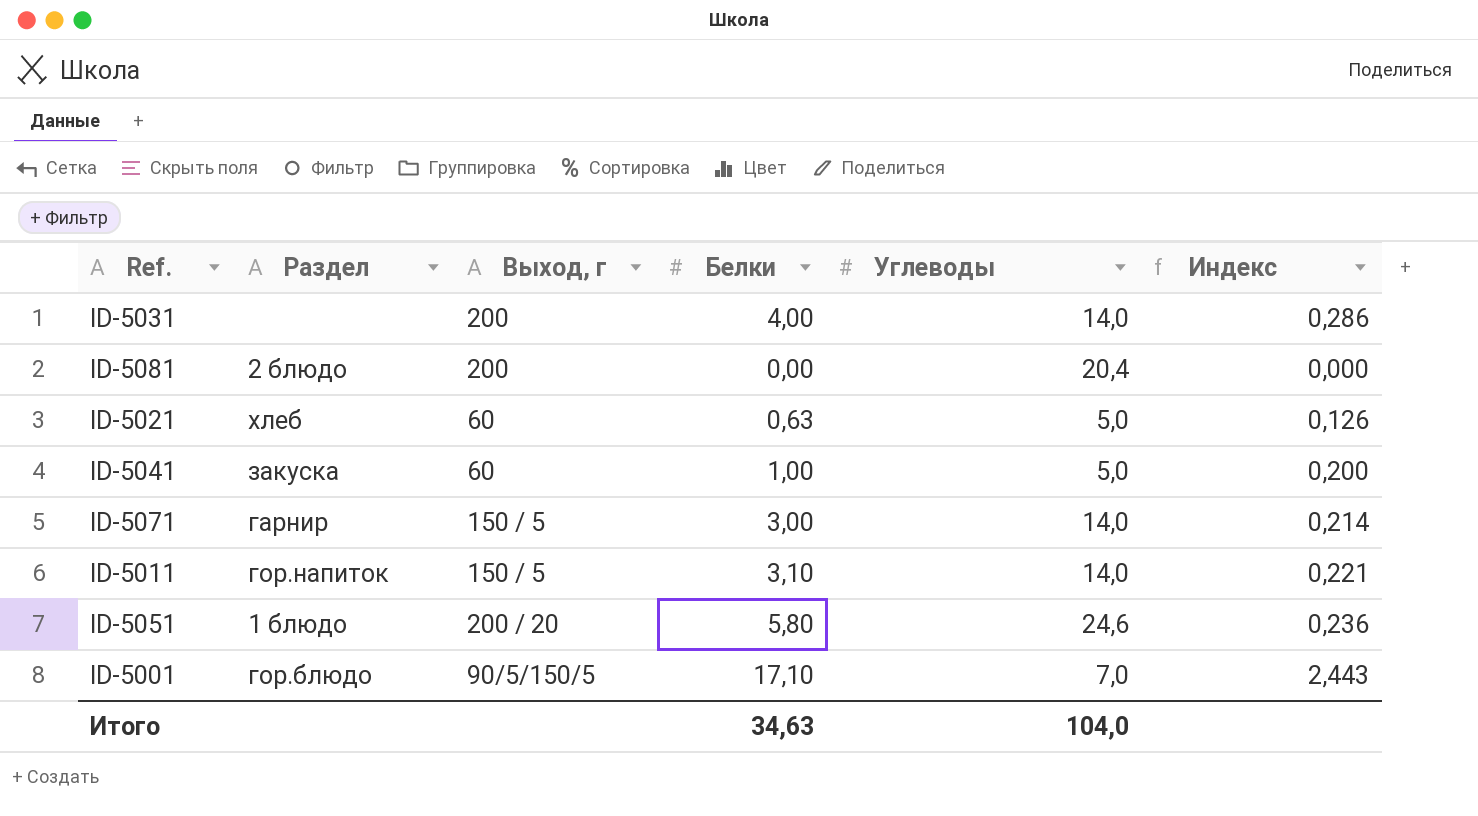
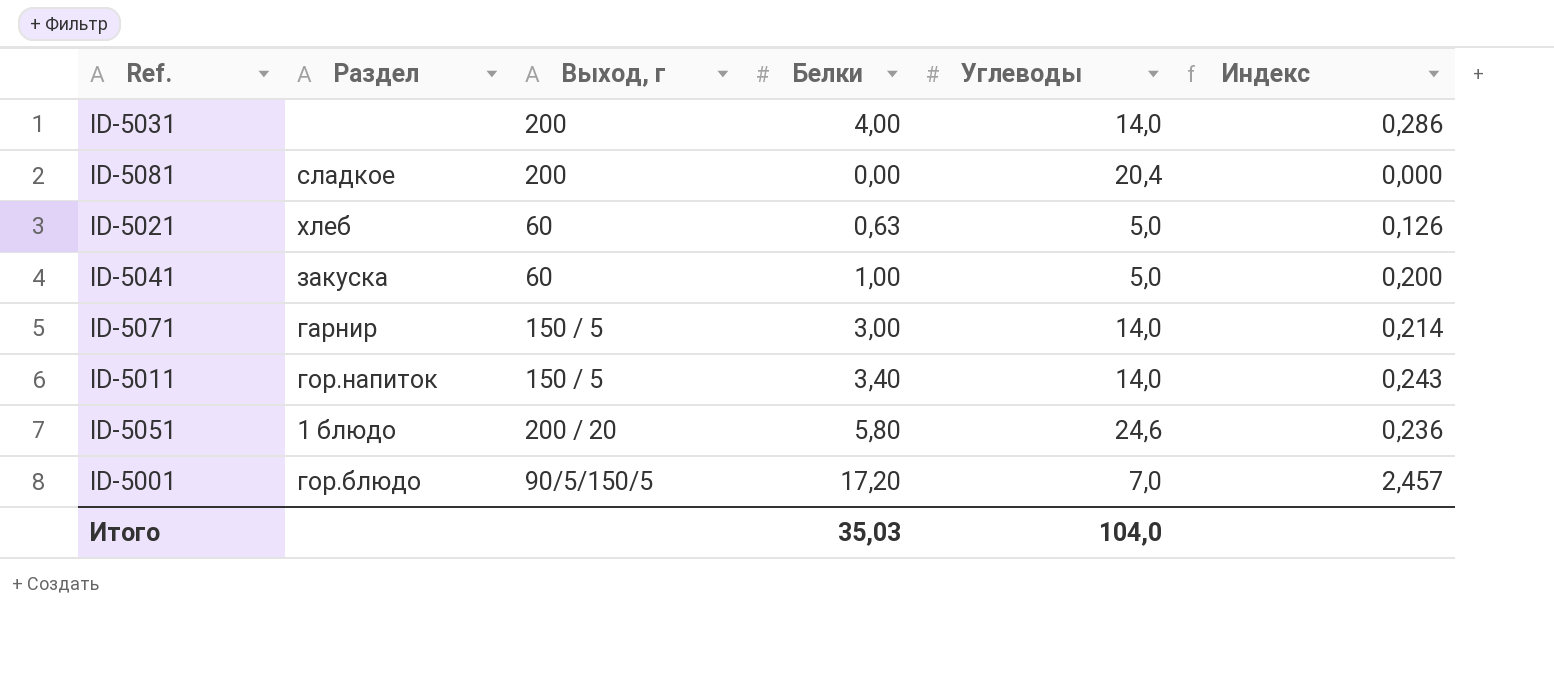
ID-5081 | Раздел: 2 блюдо -> сладкое
ID-5011 | Белки: 3,10 -> 3,40
ID-5011 | Индекс: 0,221 -> 0,243
ID-5001 | Белки: 17,10 -> 17,20
ID-5001 | Индекс: 2,443 -> 2,457
Итого | Белки: 34,63 -> 35,03

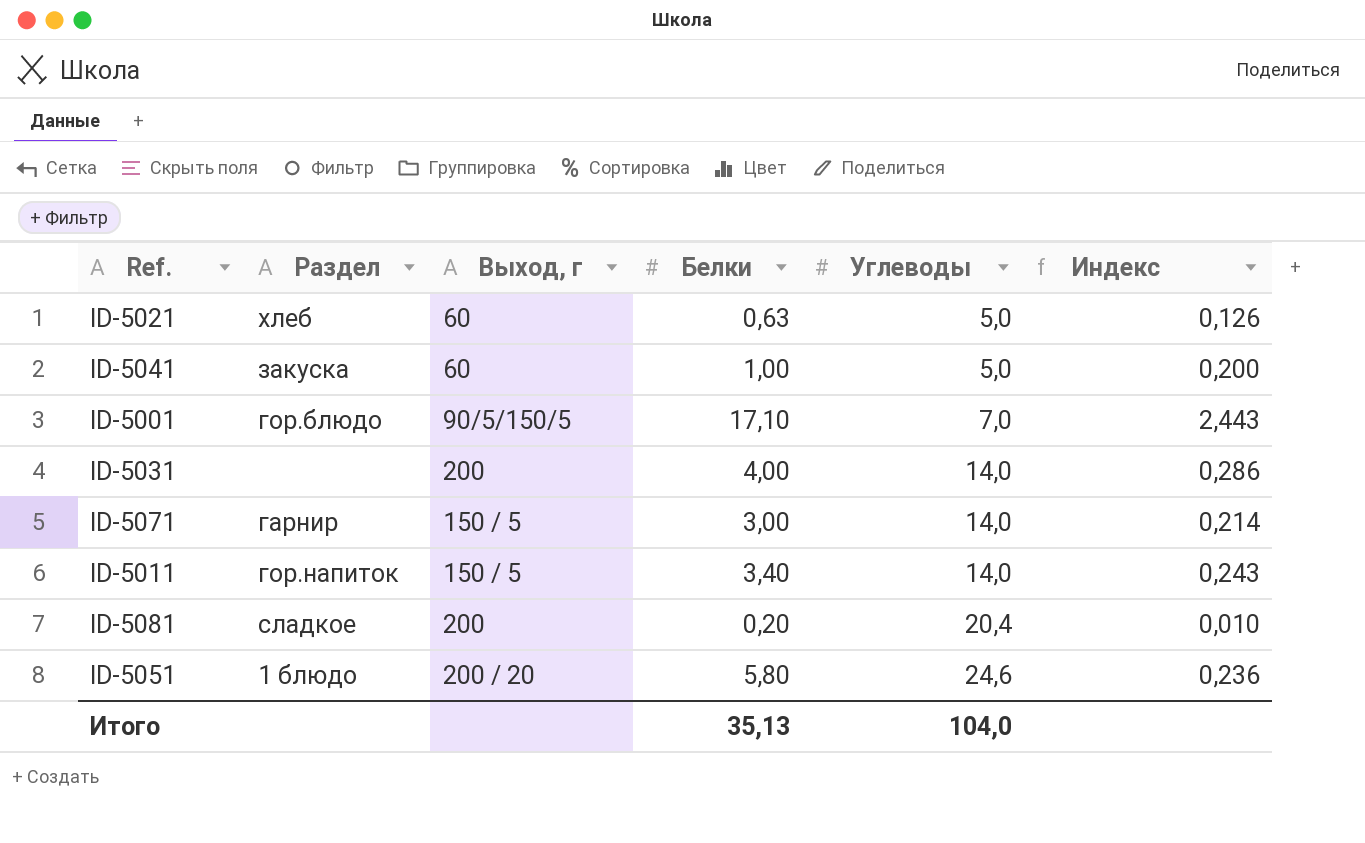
row order: none -> Углеводы ascending
ID-5001 | Белки: 17,20 -> 17,10
ID-5001 | Индекс: 2,457 -> 2,443
ID-5081 | Белки: 0,00 -> 0,20
ID-5081 | Индекс: 0,000 -> 0,010
Итого | Белки: 35,03 -> 35,13

